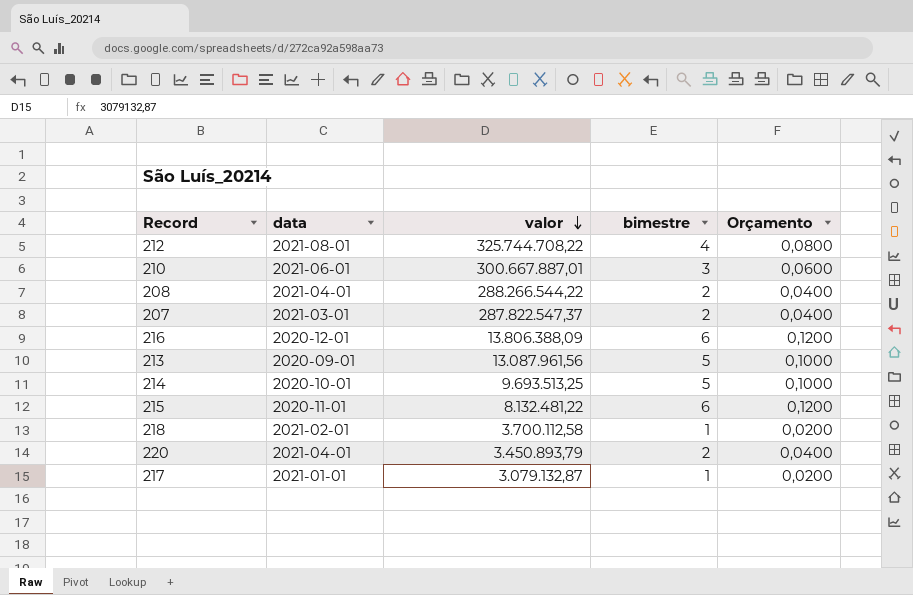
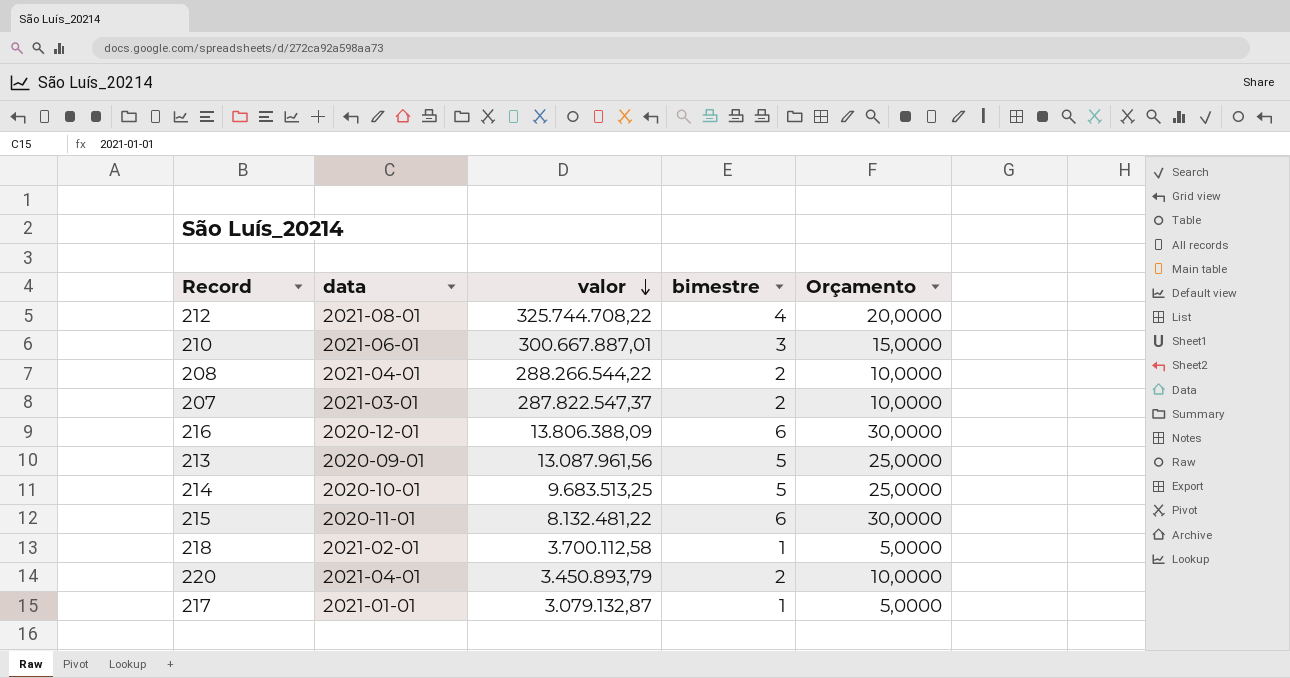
column Orçamento | formula: [bimestre] * 0,02 -> [bimestre] * 5
214 | valor: 9.693.513,25 -> 9.683.513,25

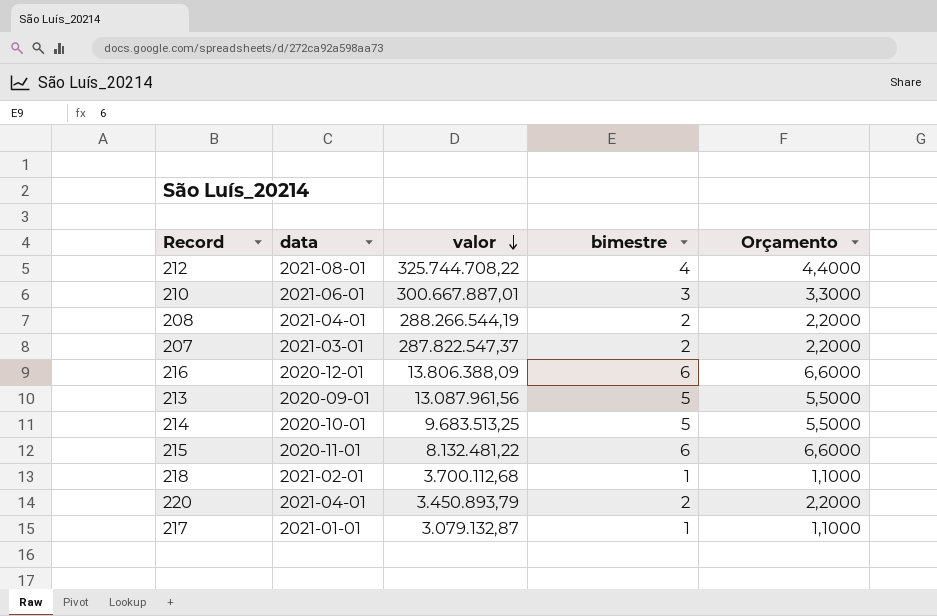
column Orçamento | formula: [bimestre] * 5 -> [bimestre] * 1,1
208 | valor: 288.266.544,22 -> 288.266.544,19
218 | valor: 3.700.112,58 -> 3.700.112,68

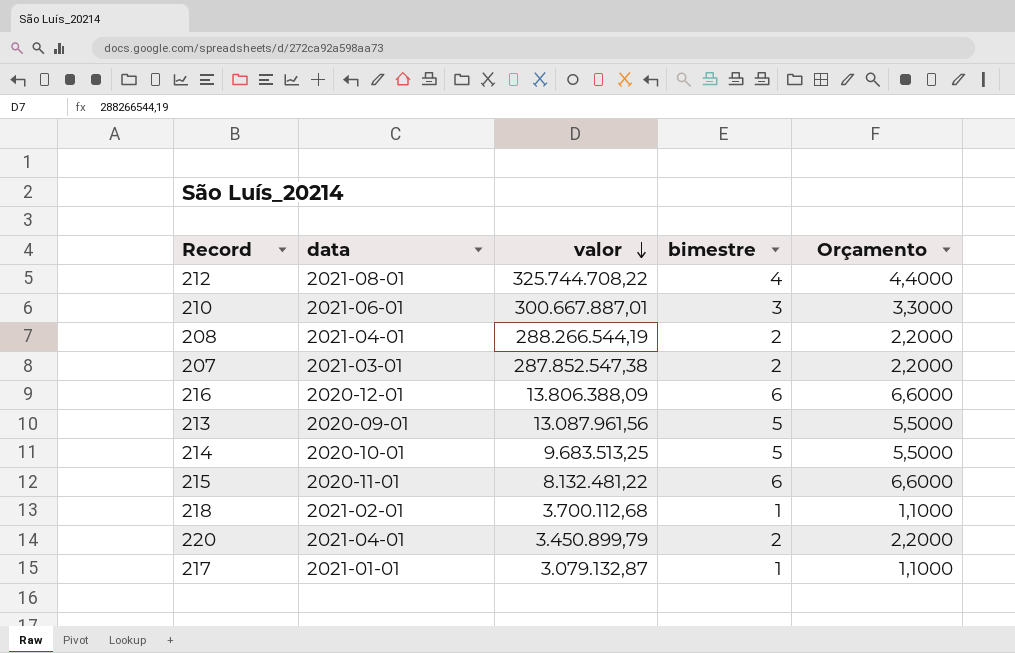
207 | valor: 287.822.547,37 -> 287.852.547,38
220 | valor: 3.450.893,79 -> 3.450.899,79

